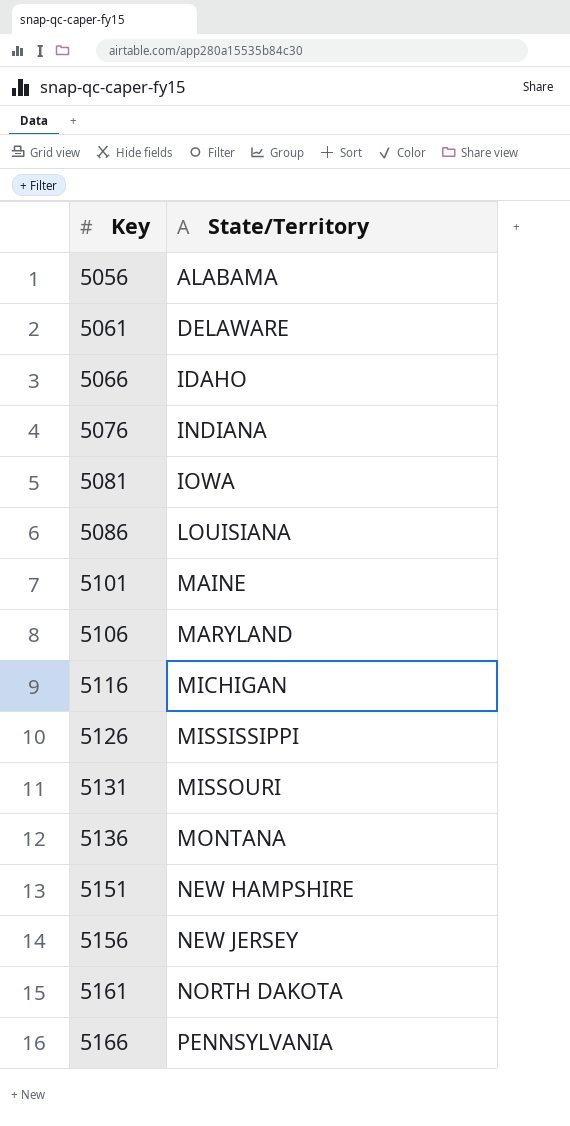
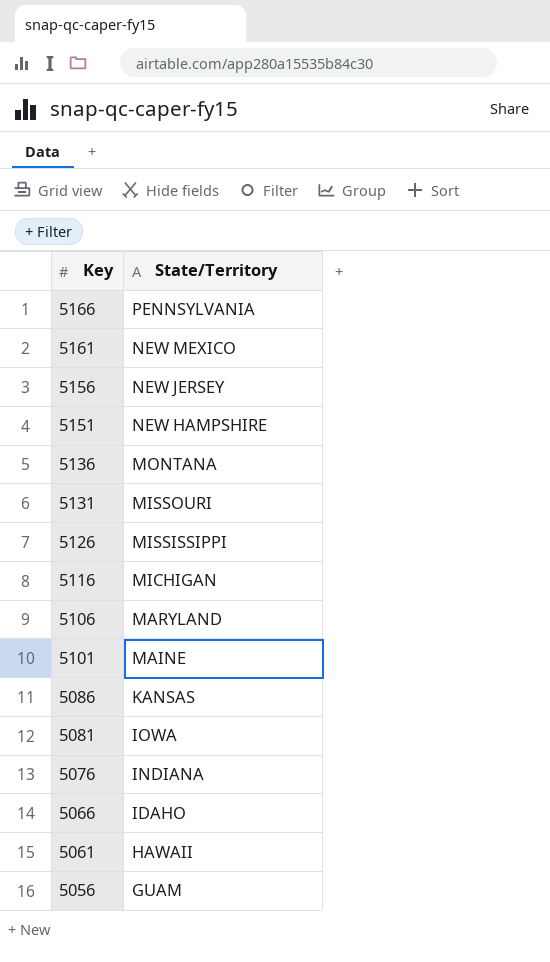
row order: Key ascending -> Key descending
5161 | State/Territory: NORTH DAKOTA -> NEW MEXICO
5086 | State/Territory: LOUISIANA -> KANSAS
5061 | State/Territory: DELAWARE -> HAWAII
5056 | State/Territory: ALABAMA -> GUAM

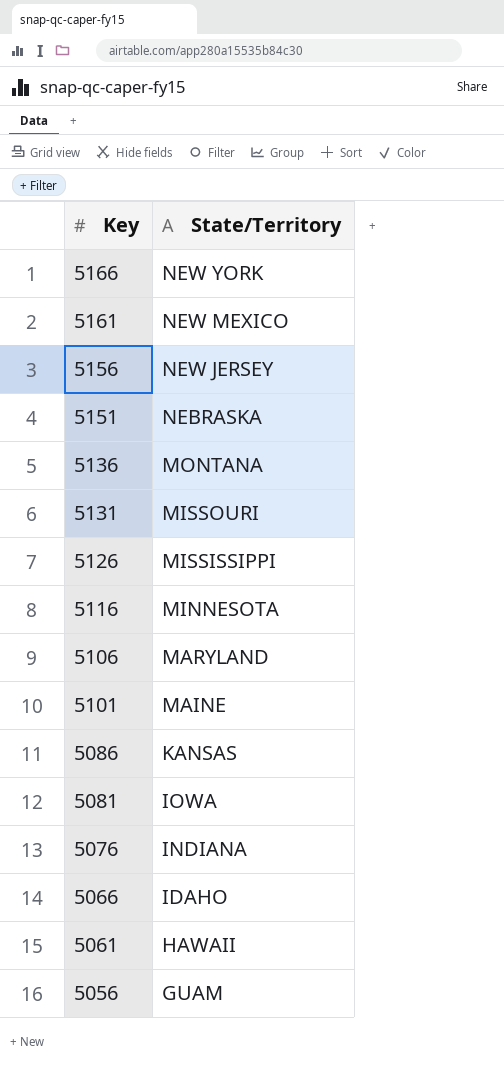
5166 | State/Territory: PENNSYLVANIA -> NEW YORK
5151 | State/Territory: NEW HAMPSHIRE -> NEBRASKA
5116 | State/Territory: MICHIGAN -> MINNESOTA

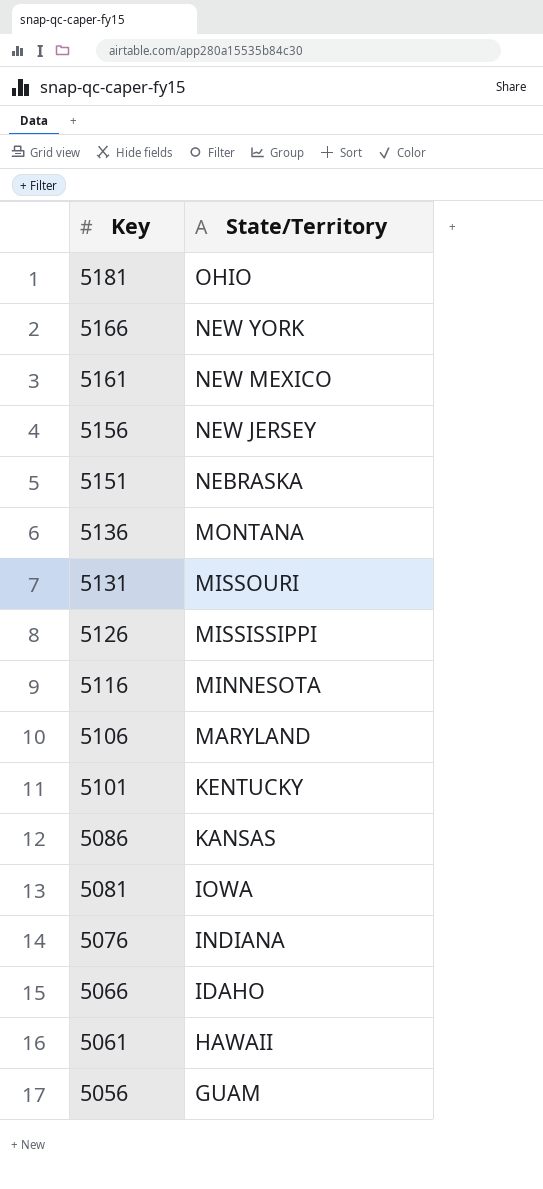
row 5181: none -> OHIO
5101 | State/Territory: MAINE -> KENTUCKY

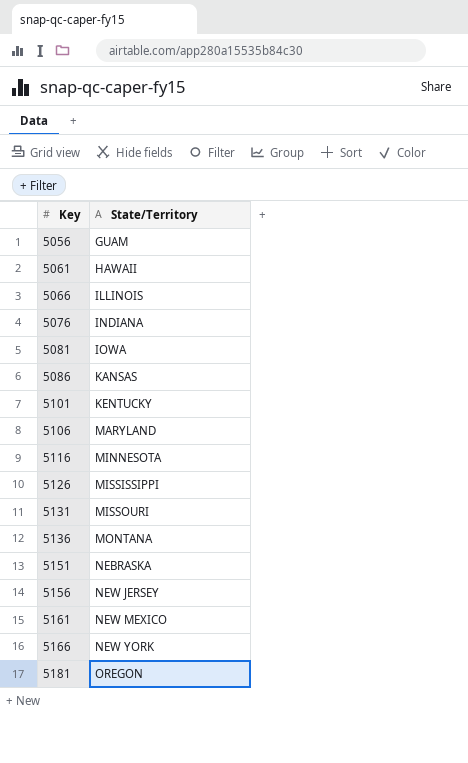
row order: Key descending -> Key ascending
5066 | State/Territory: IDAHO -> ILLINOIS
5181 | State/Territory: OHIO -> OREGON

